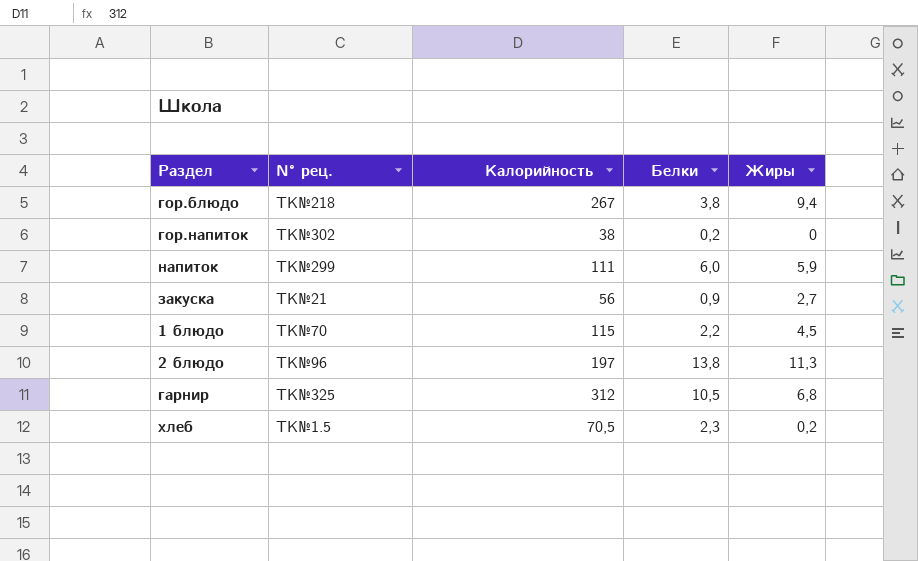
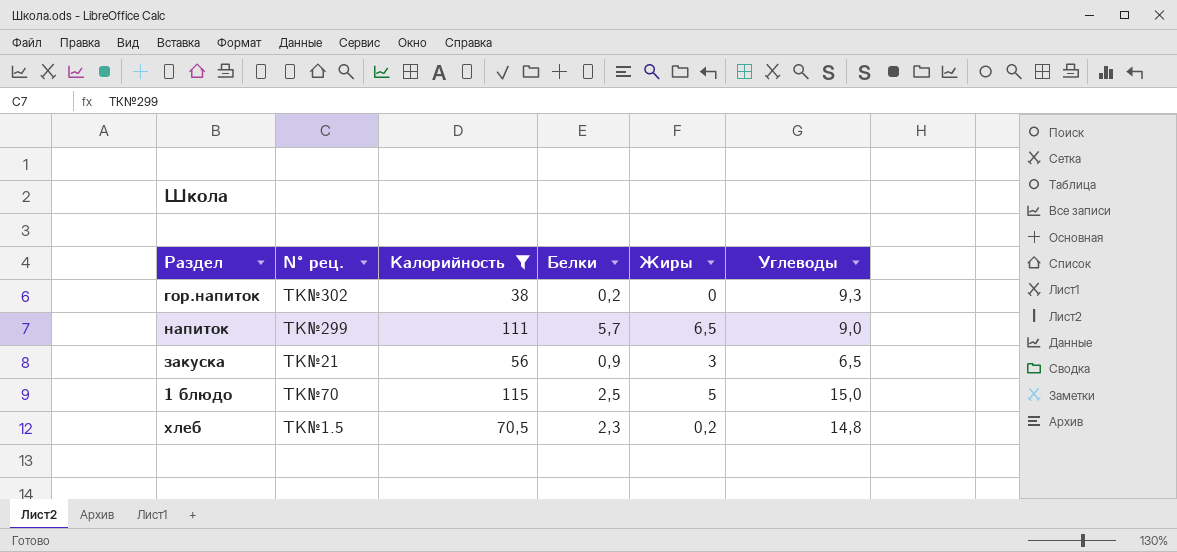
filter: none -> Калорийность <= 115
column Углеводы | position: none -> 6
напиток | Белки: 6,0 -> 5,7
напиток | Жиры: 5,9 -> 6,5
закуска | Жиры: 2,7 -> 3
1 блюдо | Белки: 2,2 -> 2,5
1 блюдо | Жиры: 4,5 -> 5

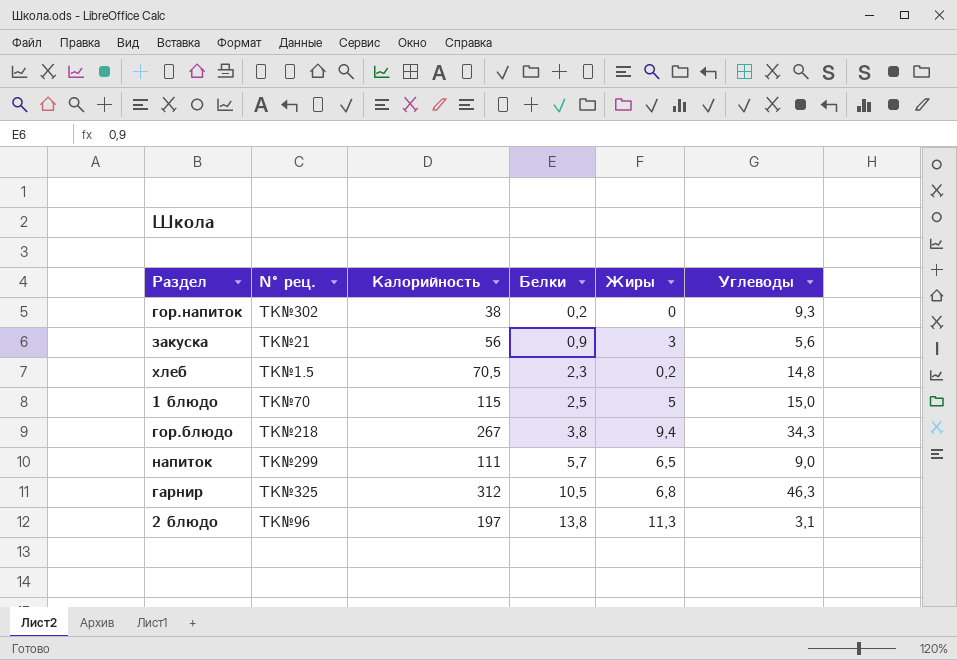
filter: Калорийность <= 115 -> none
row order: none -> Белки ascending
закуска | Углеводы: 6,5 -> 5,6

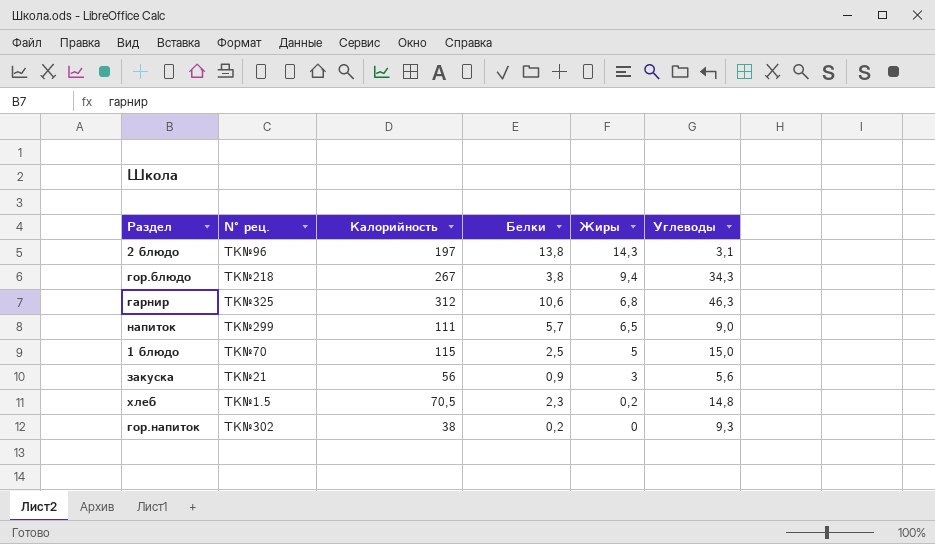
row order: Белки ascending -> Жиры descending
2 блюдо | Жиры: 11,3 -> 14,3
гарнир | Белки: 10,5 -> 10,6

